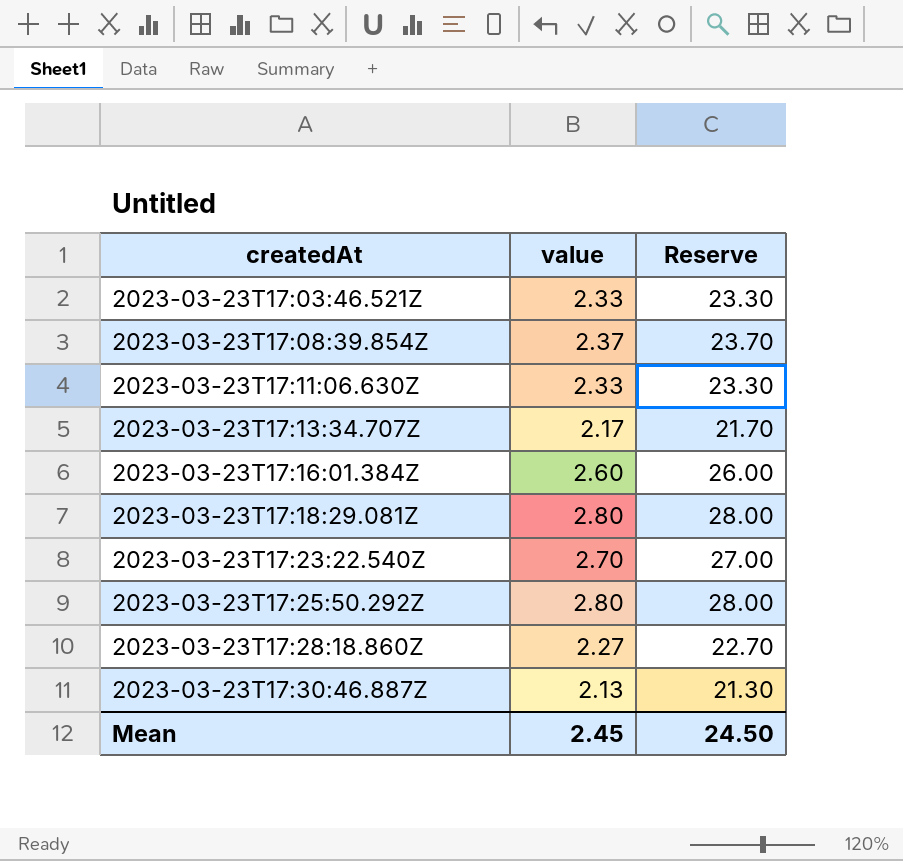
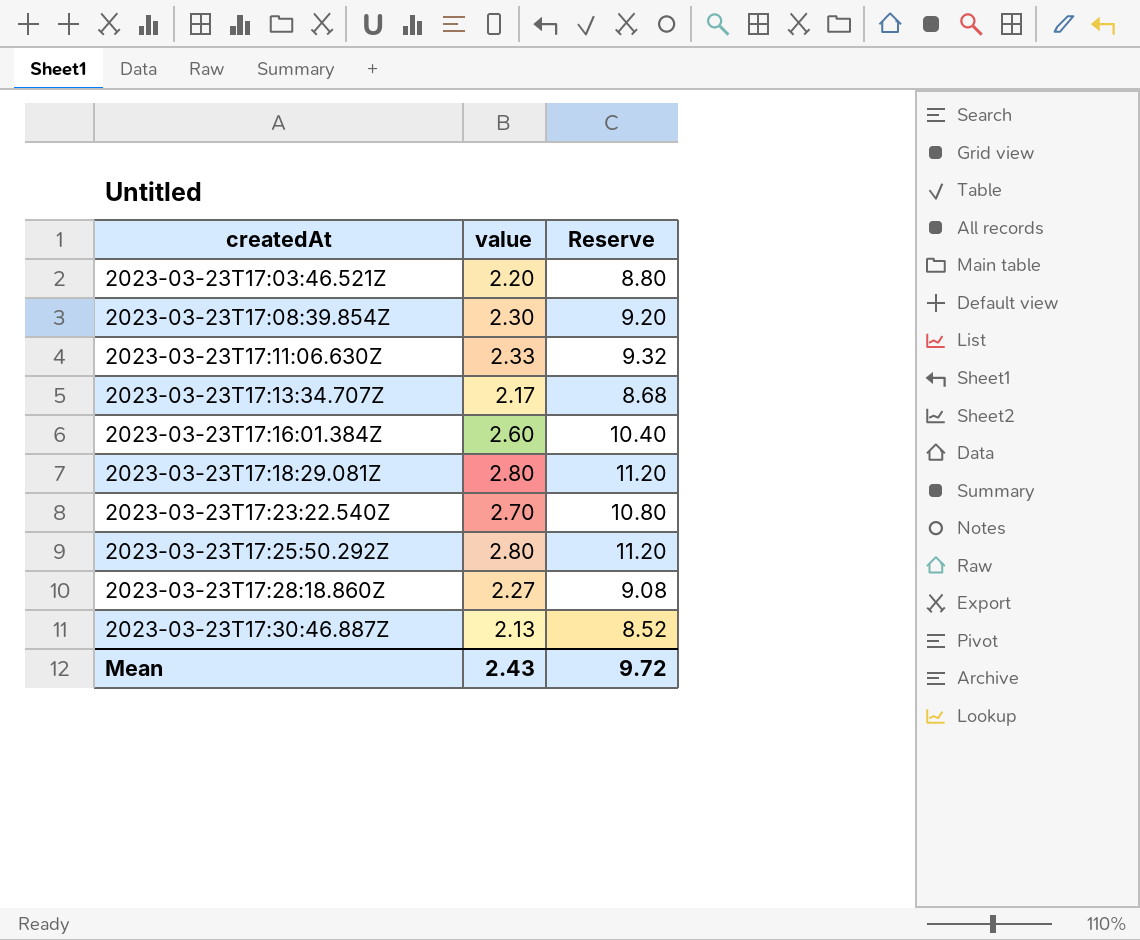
column Reserve | formula: [value] * 10 -> [value] * 4
2023-03-23T17:03:46.521Z | value: 2.33 -> 2.20
2023-03-23T17:08:39.854Z | value: 2.37 -> 2.30
Mean | value: 2.45 -> 2.43
Mean | Reserve: 24.50 -> 9.72

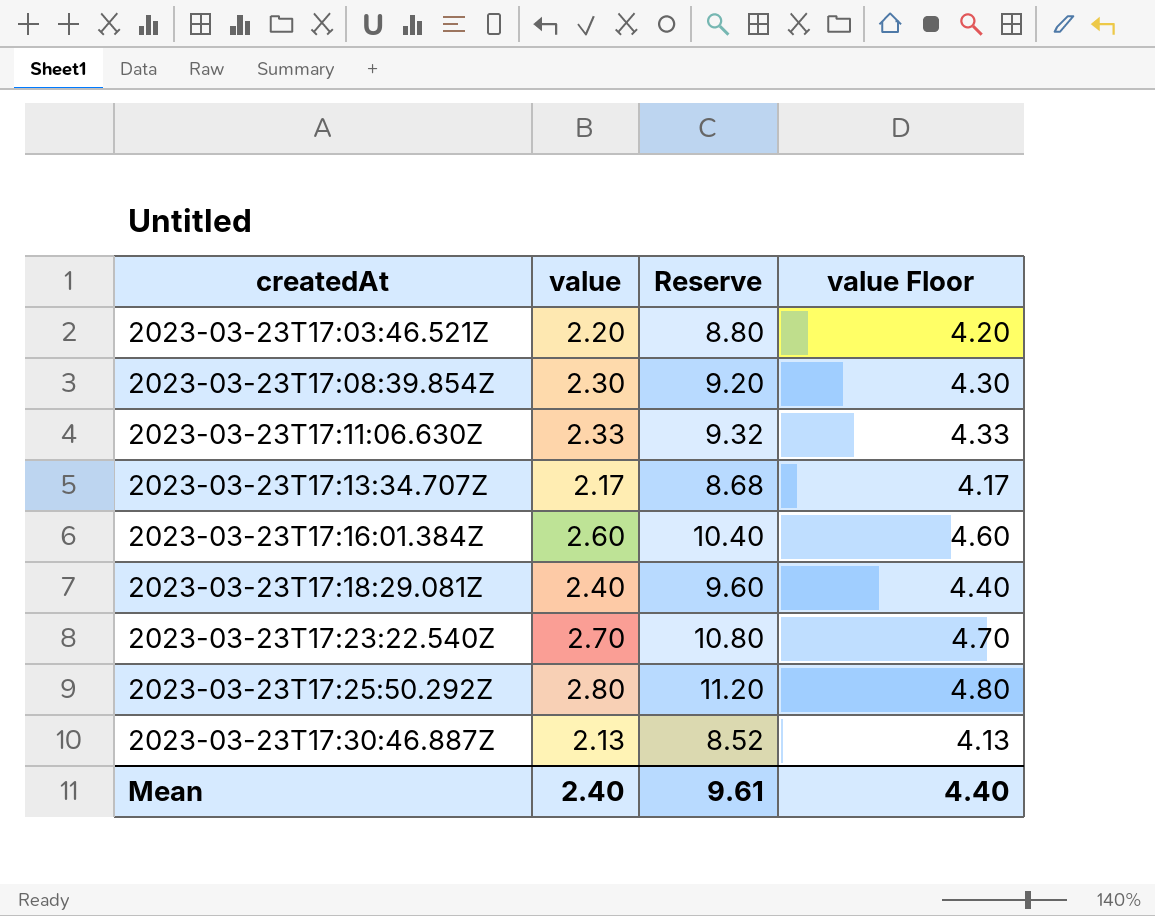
column value Floor | formula: none -> [value] + 2
row 2023-03-23T17:28:18.860Z: 2.27 | 9.08 -> none
2023-03-23T17:18:29.081Z | value: 2.80 -> 2.40
2023-03-23T17:18:29.081Z | Reserve: 11.20 -> 9.60
Mean | value: 2.43 -> 2.40
Mean | Reserve: 9.72 -> 9.61

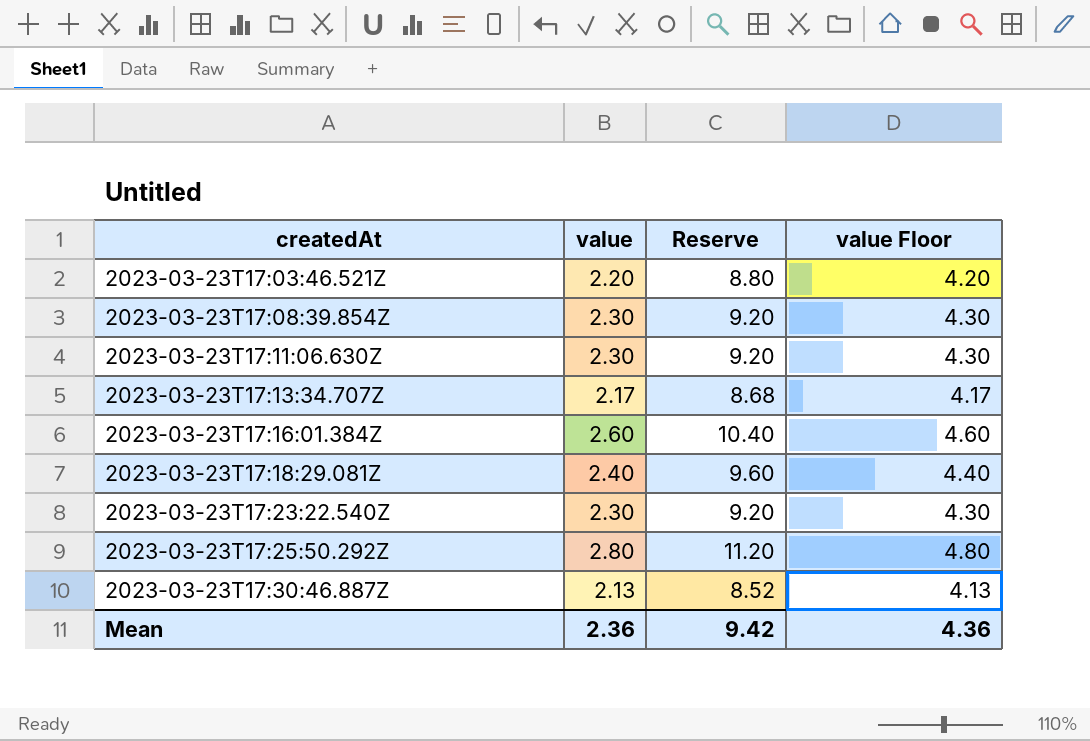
2023-03-23T17:11:06.630Z | value: 2.33 -> 2.30
2023-03-23T17:11:06.630Z | Reserve: 9.32 -> 9.20
2023-03-23T17:11:06.630Z | value Floor: 4.33 -> 4.30
2023-03-23T17:23:22.540Z | value: 2.70 -> 2.30
2023-03-23T17:23:22.540Z | Reserve: 10.80 -> 9.20
2023-03-23T17:23:22.540Z | value Floor: 4.70 -> 4.30
Mean | value: 2.40 -> 2.36
Mean | Reserve: 9.61 -> 9.42
Mean | value Floor: 4.40 -> 4.36

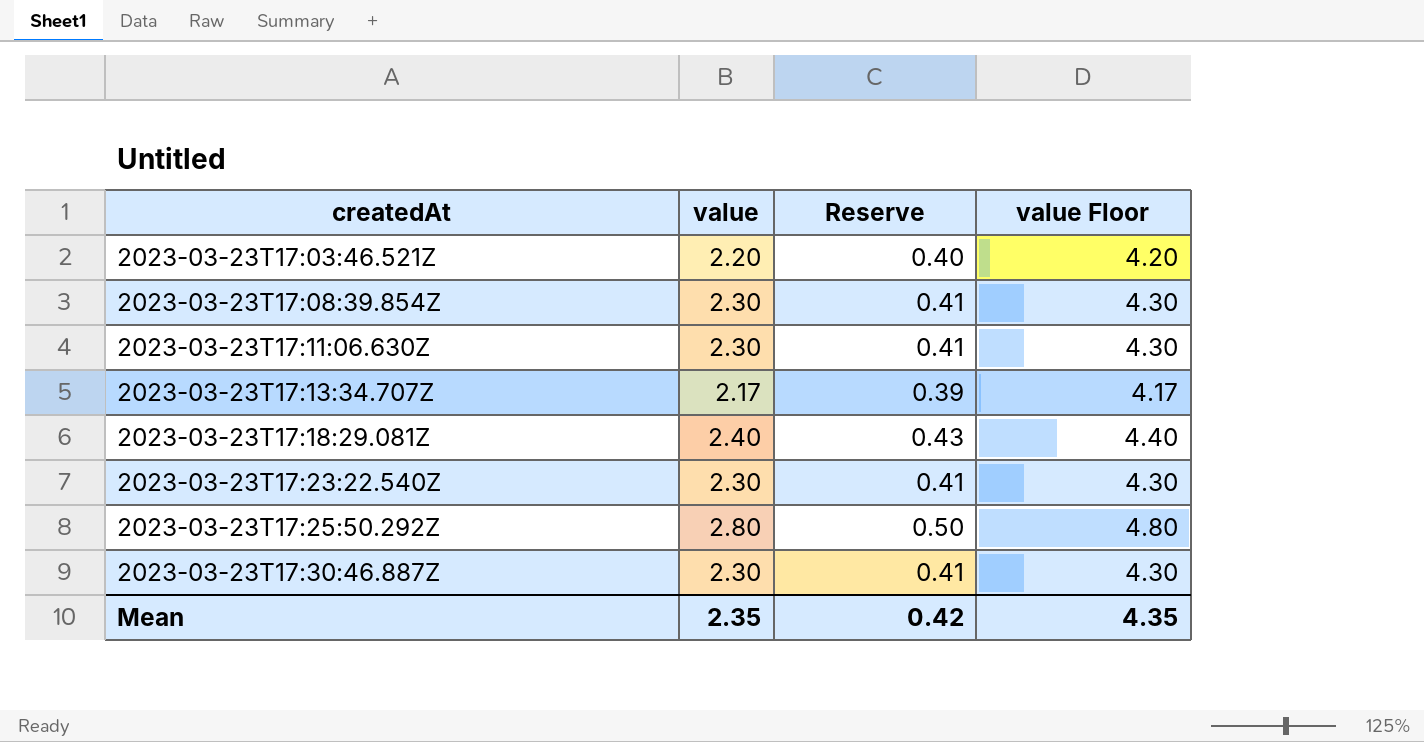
column Reserve | formula: [value] * 4 -> [value] * 0.18
row 2023-03-23T17:16:01.384Z: 2.60 | 10.40 | 4.60 -> none
2023-03-23T17:30:46.887Z | value: 2.13 -> 2.30
2023-03-23T17:30:46.887Z | value Floor: 4.13 -> 4.30
Mean | value: 2.36 -> 2.35
Mean | Reserve: 9.42 -> 0.42
Mean | value Floor: 4.36 -> 4.35

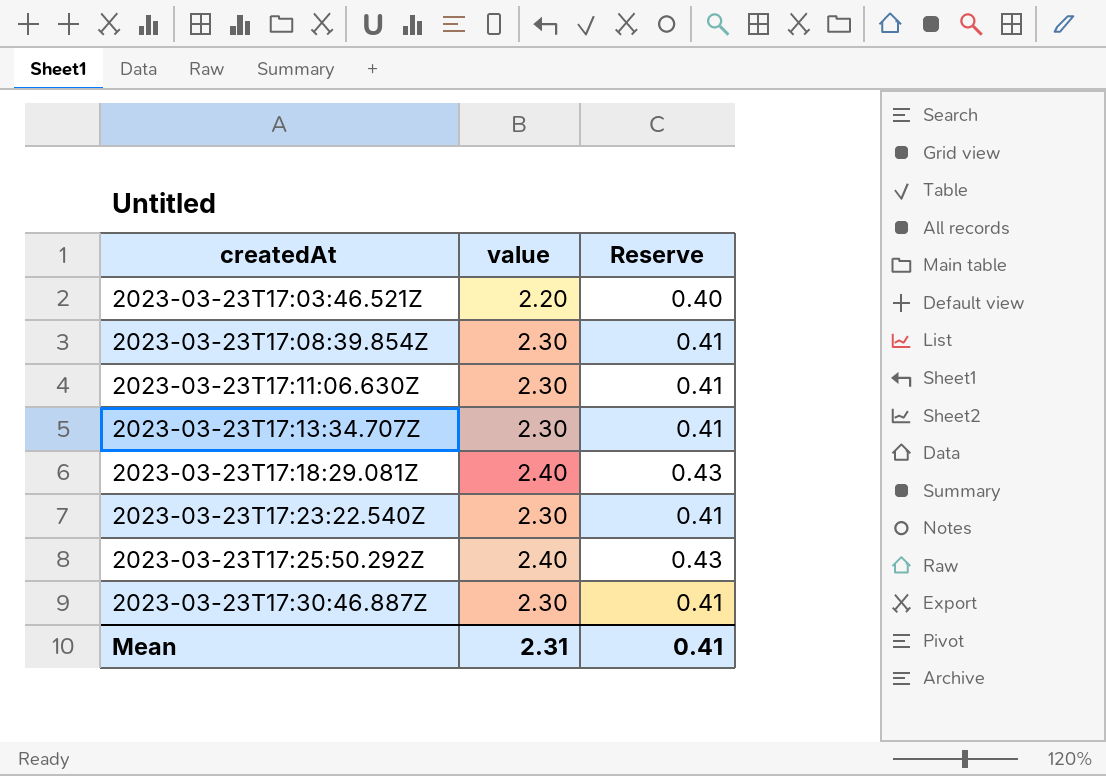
column value Floor | formula: [value] + 2 -> none
2023-03-23T17:13:34.707Z | value: 2.17 -> 2.30
2023-03-23T17:13:34.707Z | Reserve: 0.39 -> 0.41
2023-03-23T17:25:50.292Z | value: 2.80 -> 2.40
2023-03-23T17:25:50.292Z | Reserve: 0.50 -> 0.43
Mean | value: 2.35 -> 2.31
Mean | Reserve: 0.42 -> 0.41

